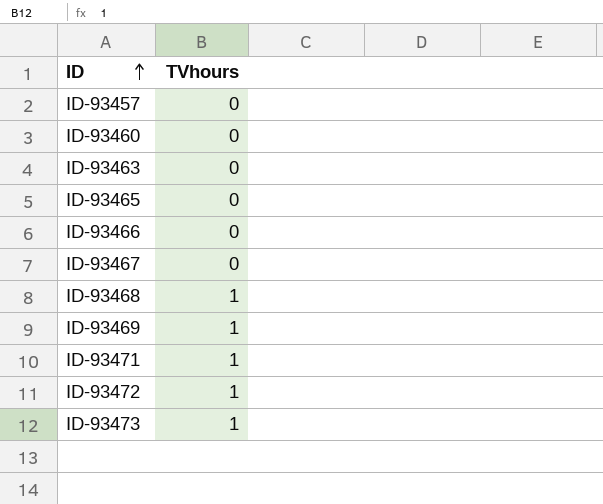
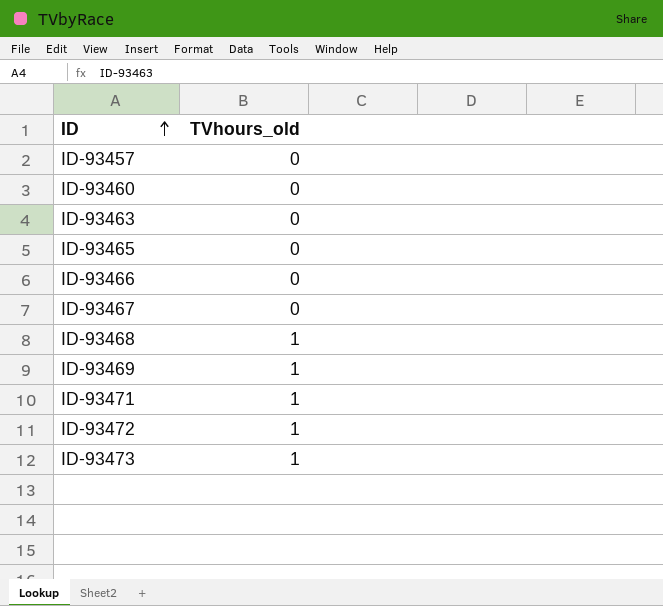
column name: TVhours -> TVhours_old

